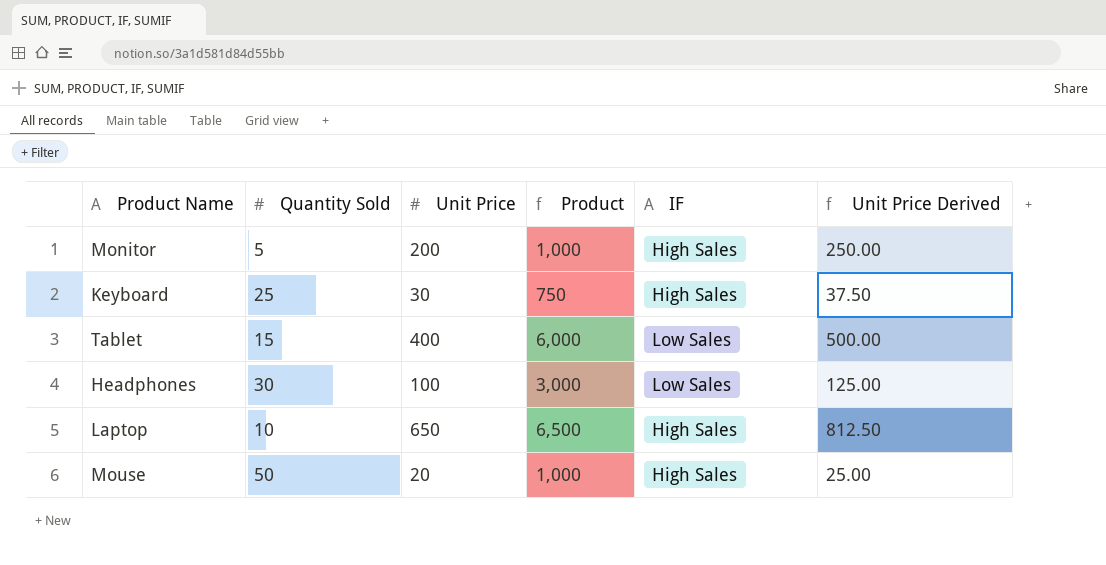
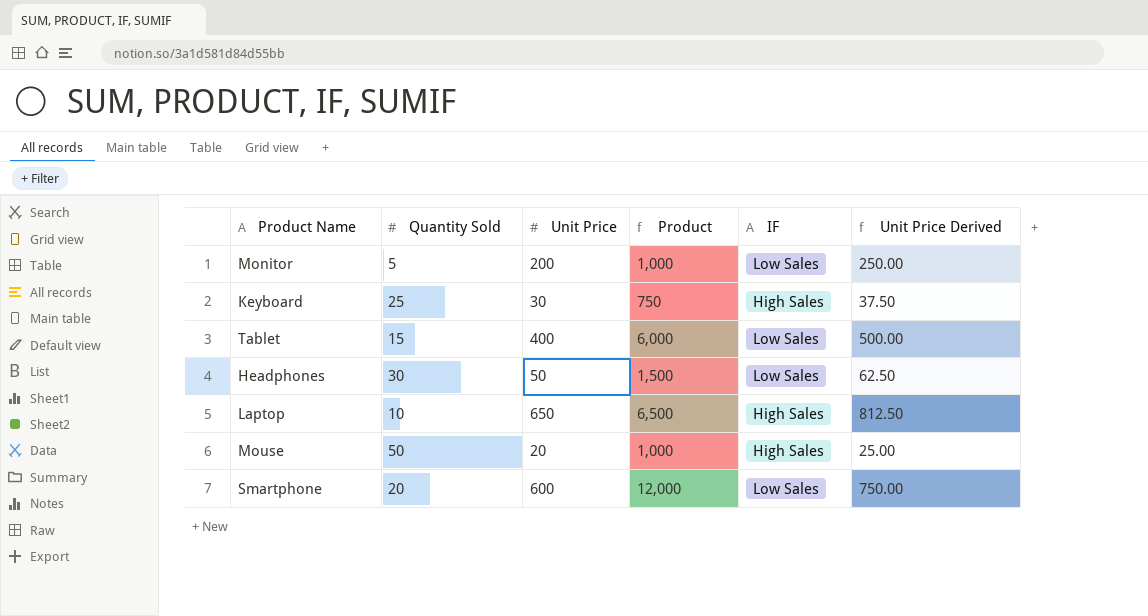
Monitor | IF: High Sales -> Low Sales
Headphones | Unit Price: 100 -> 50
Headphones | Product: 3,000 -> 1,500
Headphones | Unit Price Derived: 125.00 -> 62.50
row Smartphone: none -> 20 | 600 | 12,000 | Low Sales | 750.00

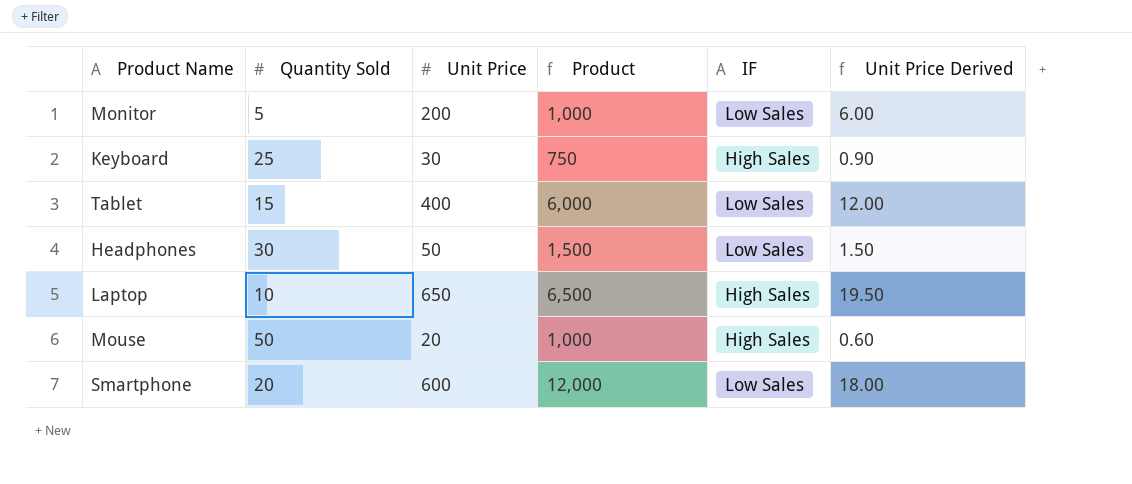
column Unit Price Derived | formula: [Unit Price] * 1.25 -> [Unit Price] * 0.03

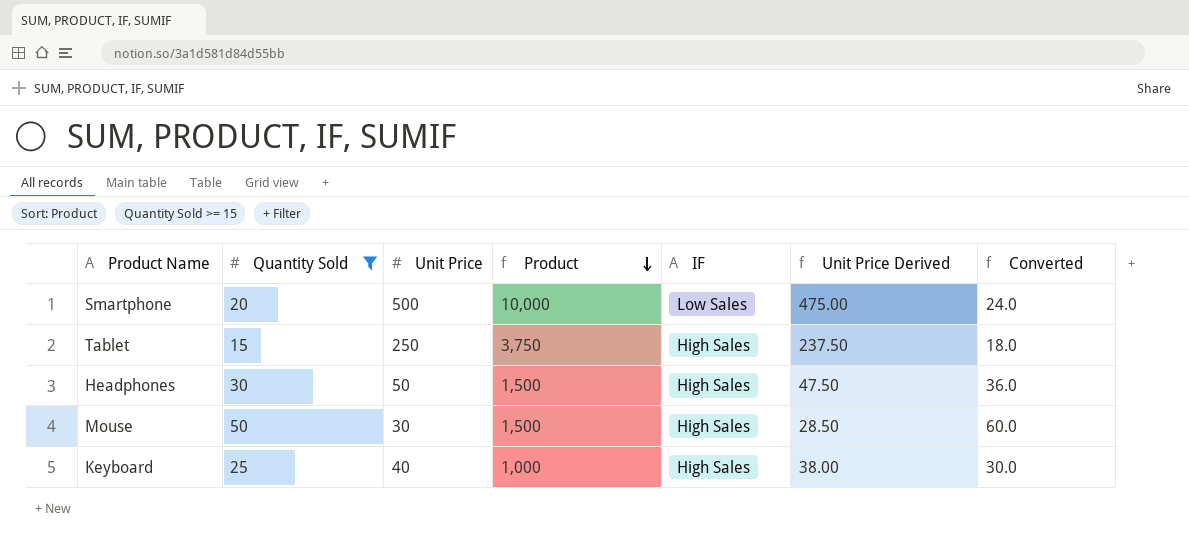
filter: none -> Quantity Sold >= 15
row order: none -> Product descending
column Unit Price Derived | formula: [Unit Price] * 0.03 -> [Unit Price] * 0.95
column Converted | formula: none -> [Quantity Sold] * 1.2
Smartphone | Unit Price: 600 -> 500
Smartphone | Product: 12,000 -> 10,000
Tablet | Unit Price: 400 -> 250
Tablet | Product: 6,000 -> 3,750
Tablet | IF: Low Sales -> High Sales
Headphones | IF: Low Sales -> High Sales
Mouse | Unit Price: 20 -> 30
Mouse | Product: 1,000 -> 1,500
Keyboard | Unit Price: 30 -> 40
Keyboard | Product: 750 -> 1,000

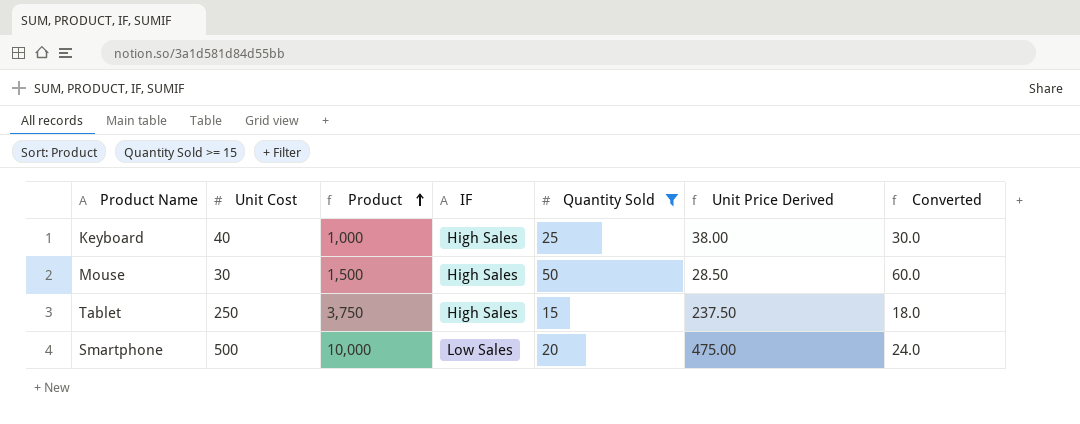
row order: Product descending -> Product ascending
column name: Unit Price -> Unit Cost
column Quantity Sold | position: 2 -> 5
row Headphones: 30 | 50 | 1,500 | High Sales | 47.50 | 36.0 -> none

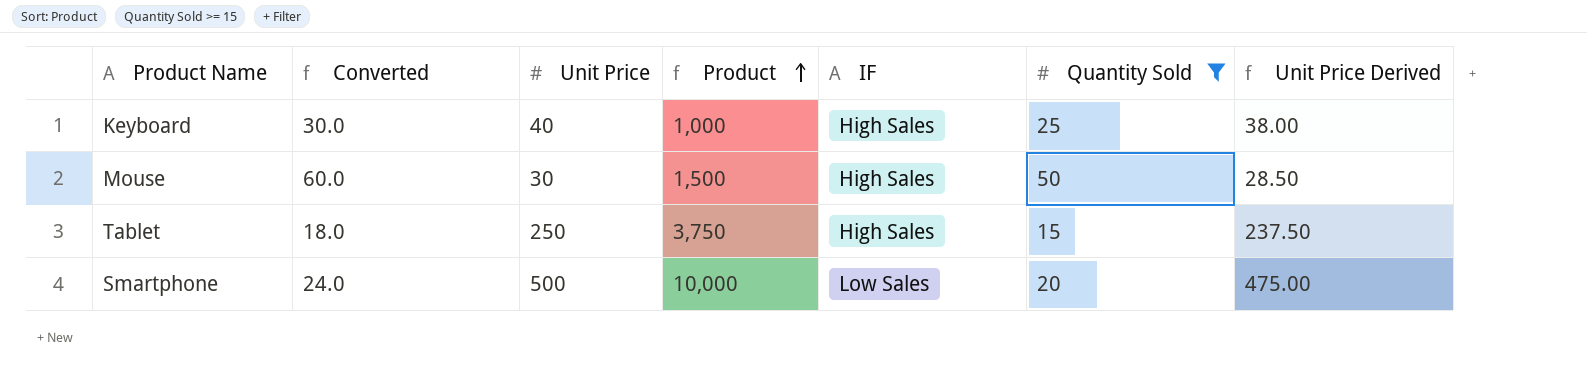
column Converted | position: 7 -> 2
column name: Unit Cost -> Unit Price

